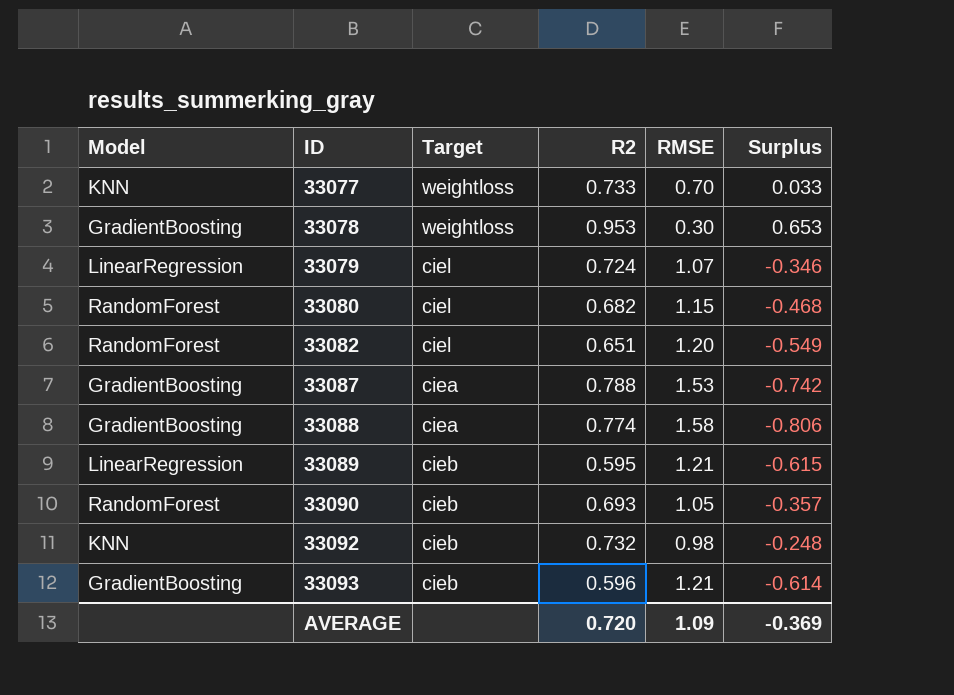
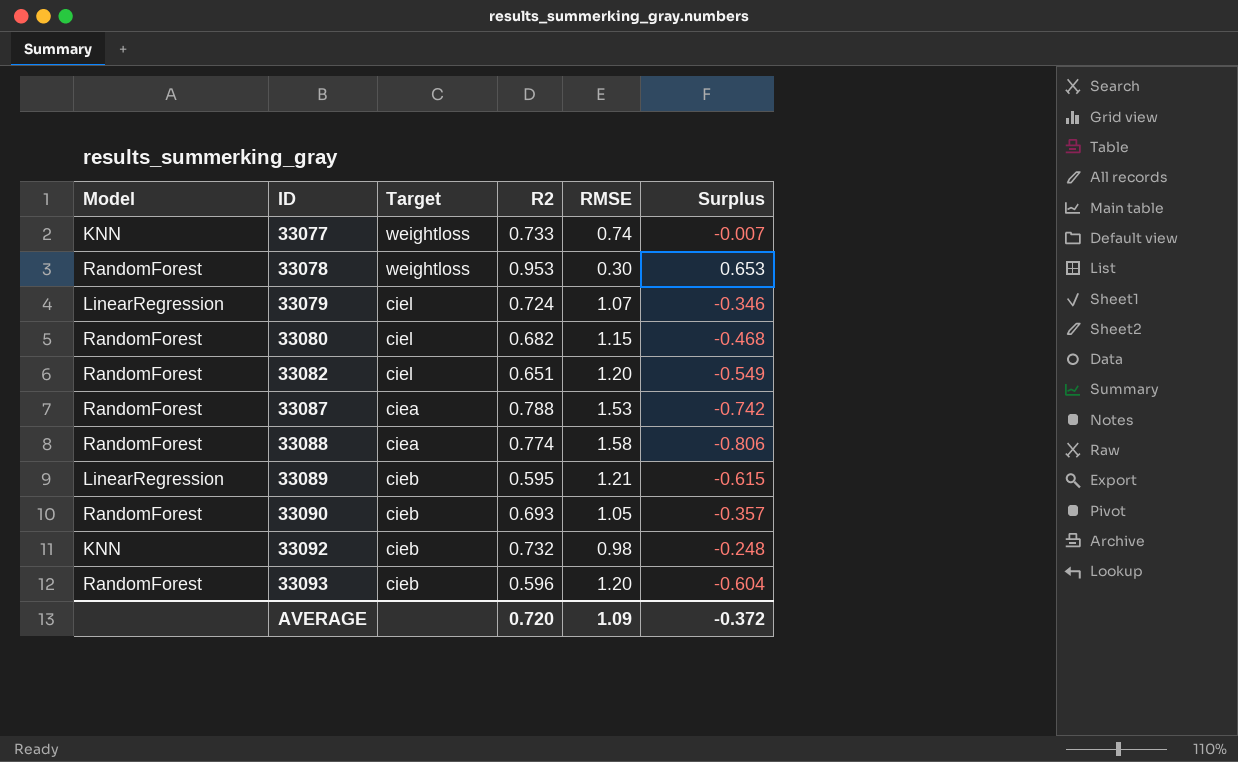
33077 | RMSE: 0.70 -> 0.74
33077 | Surplus: 0.033 -> -0.007
33078 | Model: GradientBoosting -> RandomForest
33087 | Model: GradientBoosting -> RandomForest
33088 | Model: GradientBoosting -> RandomForest
33093 | Model: GradientBoosting -> RandomForest
33093 | RMSE: 1.21 -> 1.20
33093 | Surplus: -0.614 -> -0.604
AVERAGE | Surplus: -0.369 -> -0.372

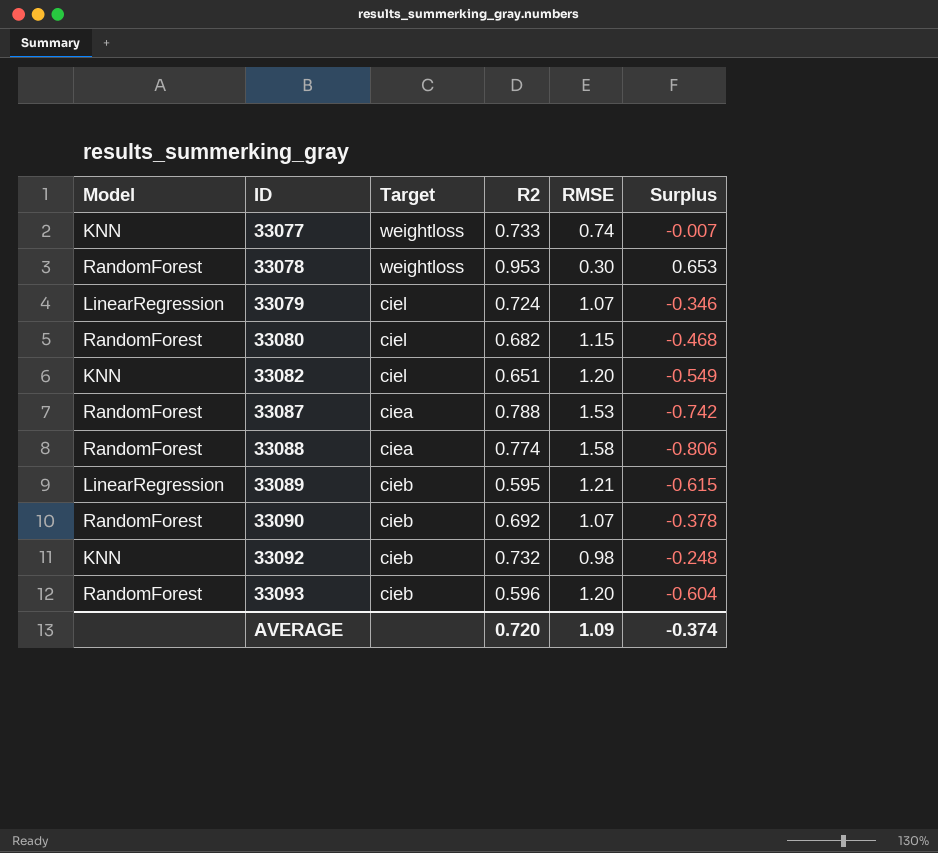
33082 | Model: RandomForest -> KNN
33090 | R2: 0.693 -> 0.692
33090 | RMSE: 1.05 -> 1.07
33090 | Surplus: -0.357 -> -0.378
AVERAGE | Surplus: -0.372 -> -0.374

